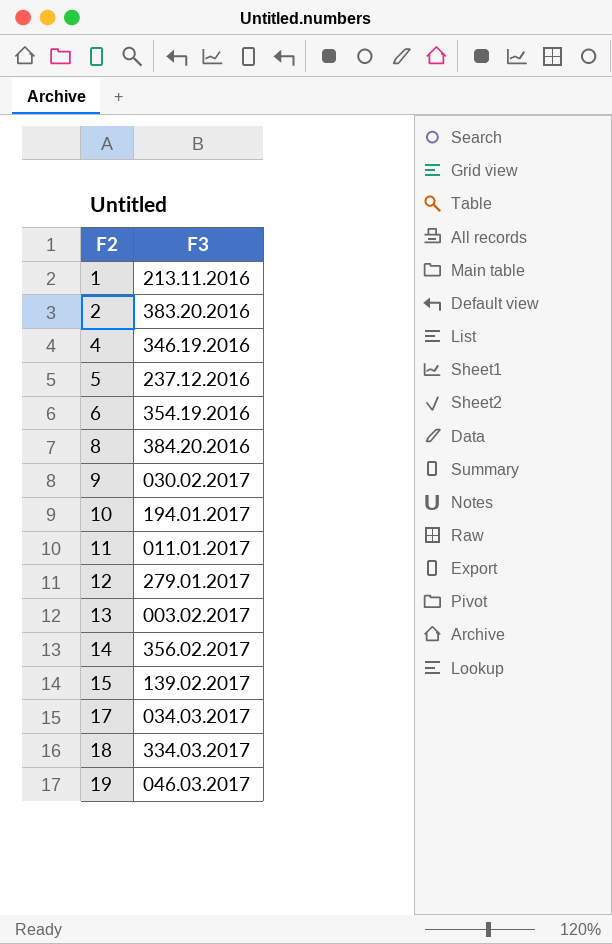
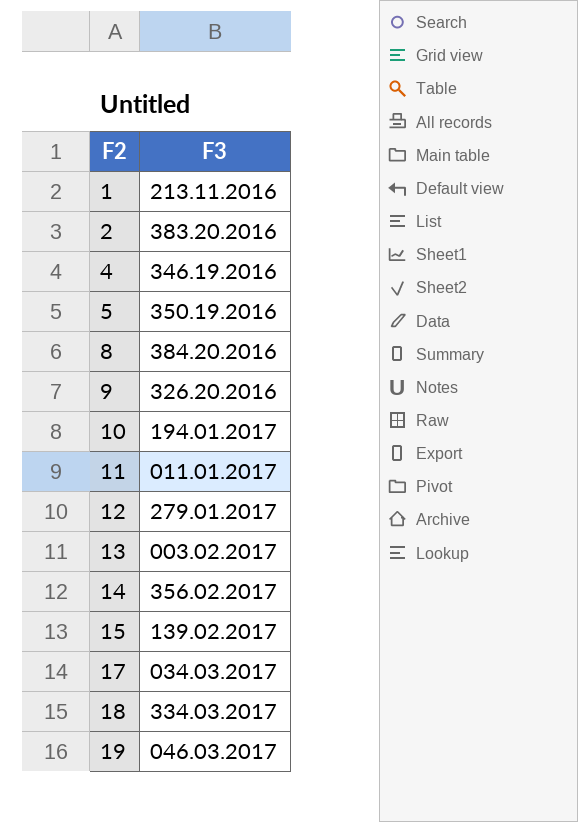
row 6: 354.19.2016 -> none
5 | F3: 237.12.2016 -> 350.19.2016
9 | F3: 030.02.2017 -> 326.20.2016

